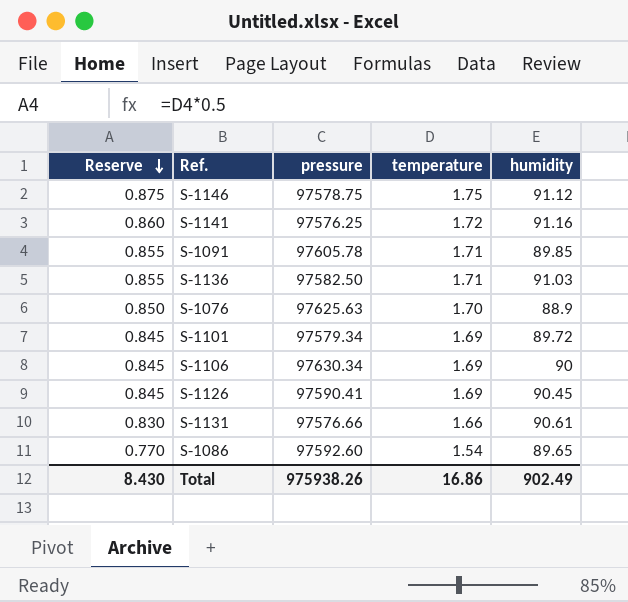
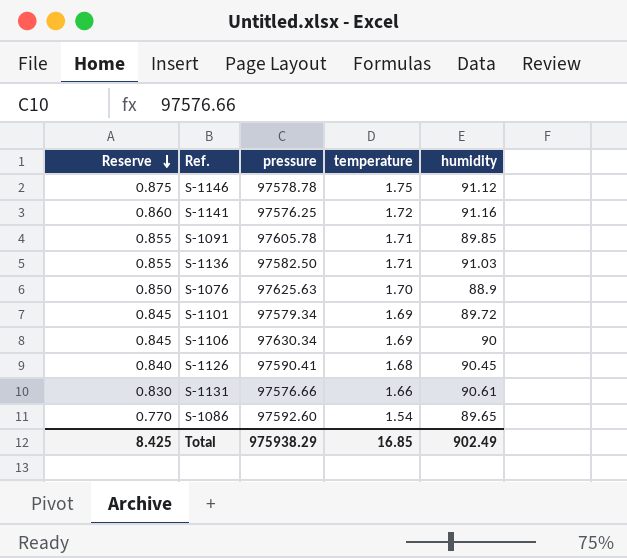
S-1146 | pressure: 97578.75 -> 97578.78
S-1126 | Reserve: 0.845 -> 0.840
S-1126 | temperature: 1.69 -> 1.68
Total | Reserve: 8.430 -> 8.425
Total | pressure: 975938.26 -> 975938.29
Total | temperature: 16.86 -> 16.85

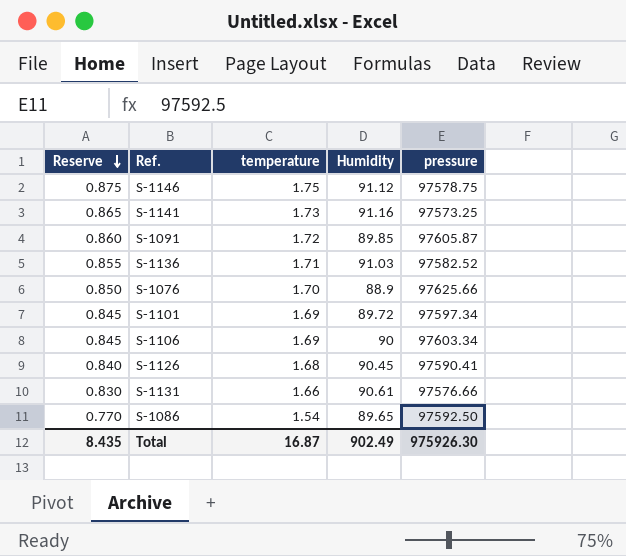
column name: humidity -> Humidity
column pressure | position: 3 -> 5
S-1146 | pressure: 97578.78 -> 97578.75
S-1141 | Reserve: 0.860 -> 0.865
S-1141 | temperature: 1.72 -> 1.73
S-1141 | pressure: 97576.25 -> 97573.25
S-1091 | Reserve: 0.855 -> 0.860
S-1091 | temperature: 1.71 -> 1.72
S-1091 | pressure: 97605.78 -> 97605.87
S-1136 | pressure: 97582.50 -> 97582.52
S-1076 | pressure: 97625.63 -> 97625.66
S-1101 | pressure: 97579.34 -> 97597.34
S-1106 | pressure: 97630.34 -> 97603.34
S-1086 | pressure: 97592.60 -> 97592.50
Total | Reserve: 8.425 -> 8.435
Total | temperature: 16.85 -> 16.87
Total | pressure: 975938.29 -> 975926.30

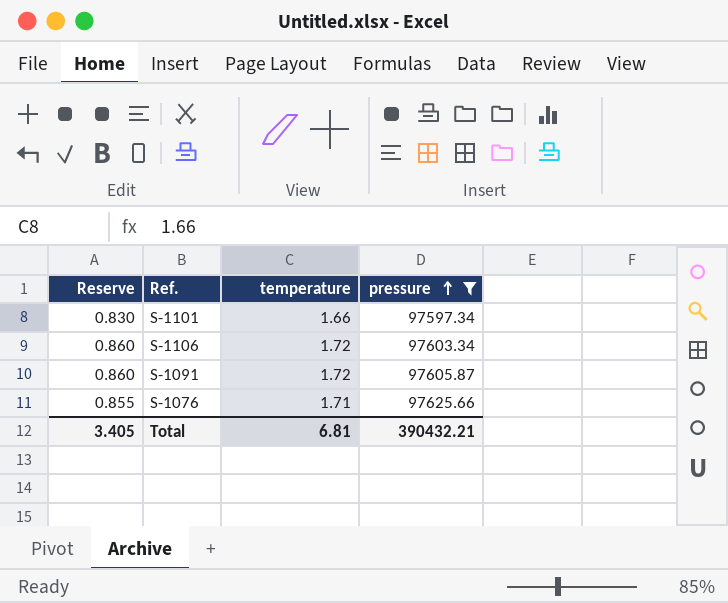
filter: none -> pressure >= 97597.34
row order: Reserve descending -> pressure ascending
column Humidity | position: 4 -> none
S-1101 | Reserve: 0.845 -> 0.830
S-1101 | temperature: 1.69 -> 1.66
S-1106 | Reserve: 0.845 -> 0.860
S-1106 | temperature: 1.69 -> 1.72
S-1076 | Reserve: 0.850 -> 0.855
S-1076 | temperature: 1.70 -> 1.71
Total | Reserve: 8.435 -> 3.405
Total | temperature: 16.87 -> 6.81
Total | pressure: 975926.30 -> 390432.21

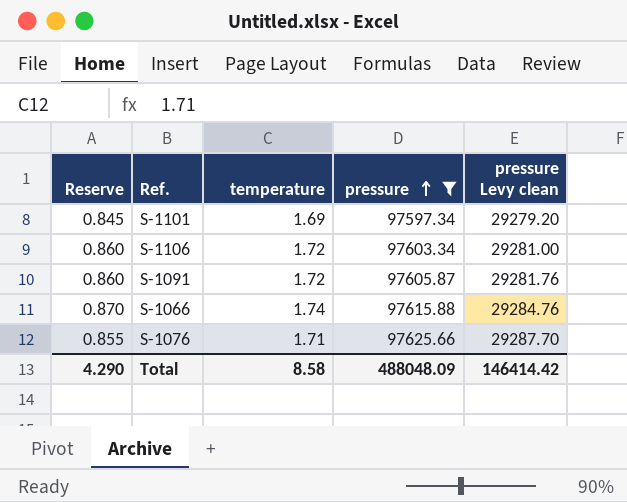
column pressure Levy clean | formula: none -> [pressure] * 0.3
S-1101 | Reserve: 0.830 -> 0.845
S-1101 | temperature: 1.66 -> 1.69
row S-1066: none -> 0.870 | 1.74 | 97615.88 | 29284.76
Total | Reserve: 3.405 -> 4.290
Total | temperature: 6.81 -> 8.58
Total | pressure: 390432.21 -> 488048.09

